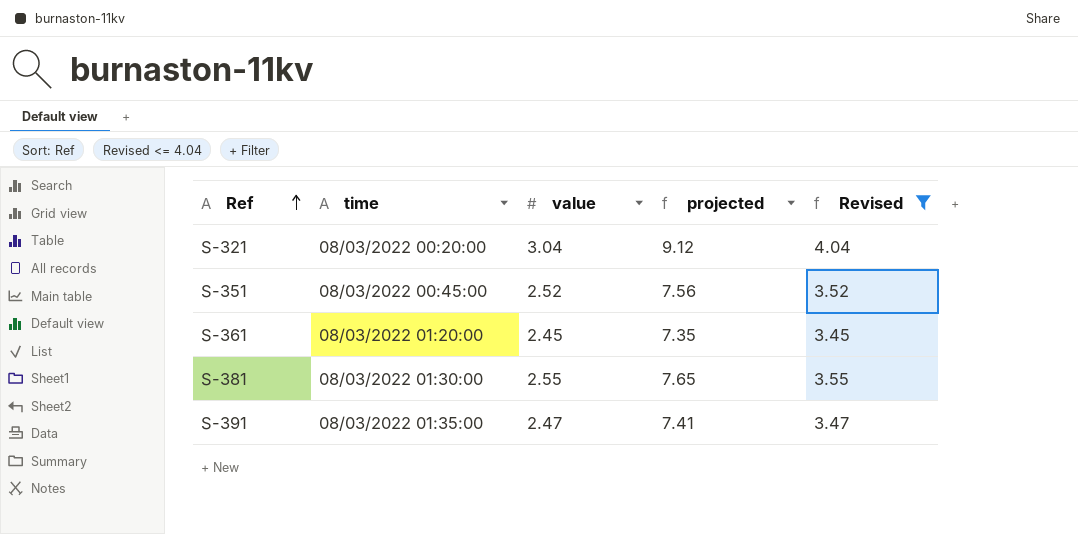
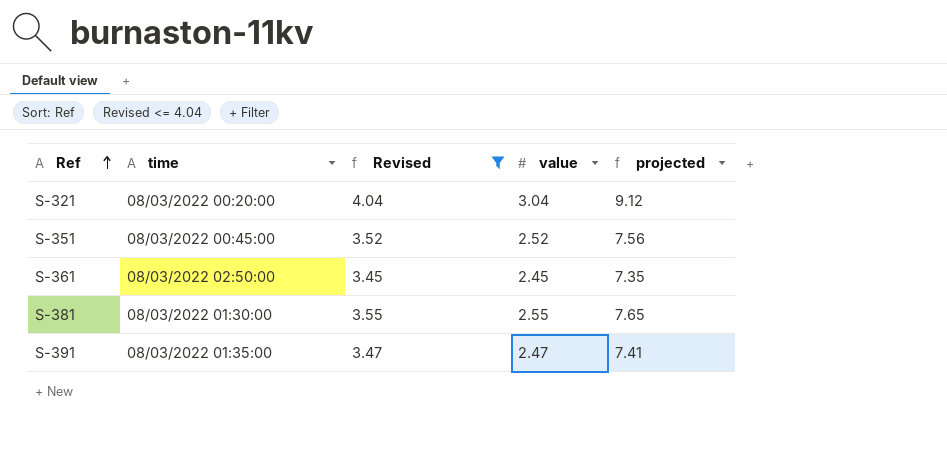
column Revised | position: 5 -> 3
S-361 | time: 08/03/2022 01:20:00 -> 08/03/2022 02:50:00

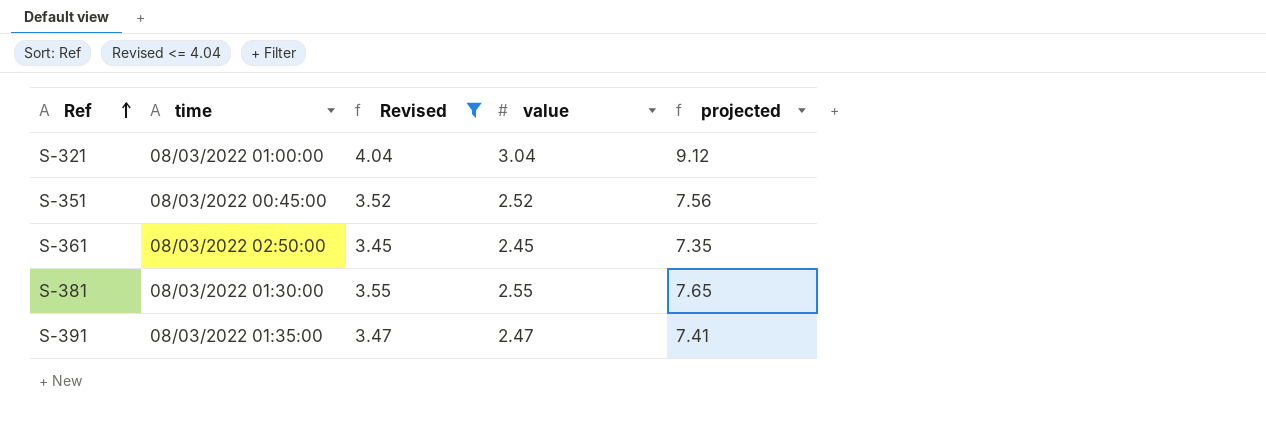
S-321 | time: 08/03/2022 00:20:00 -> 08/03/2022 01:00:00

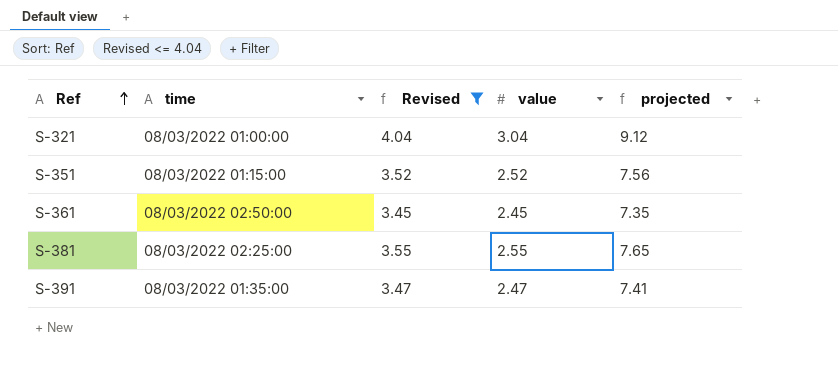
S-351 | time: 08/03/2022 00:45:00 -> 08/03/2022 01:15:00
S-381 | time: 08/03/2022 01:30:00 -> 08/03/2022 02:25:00

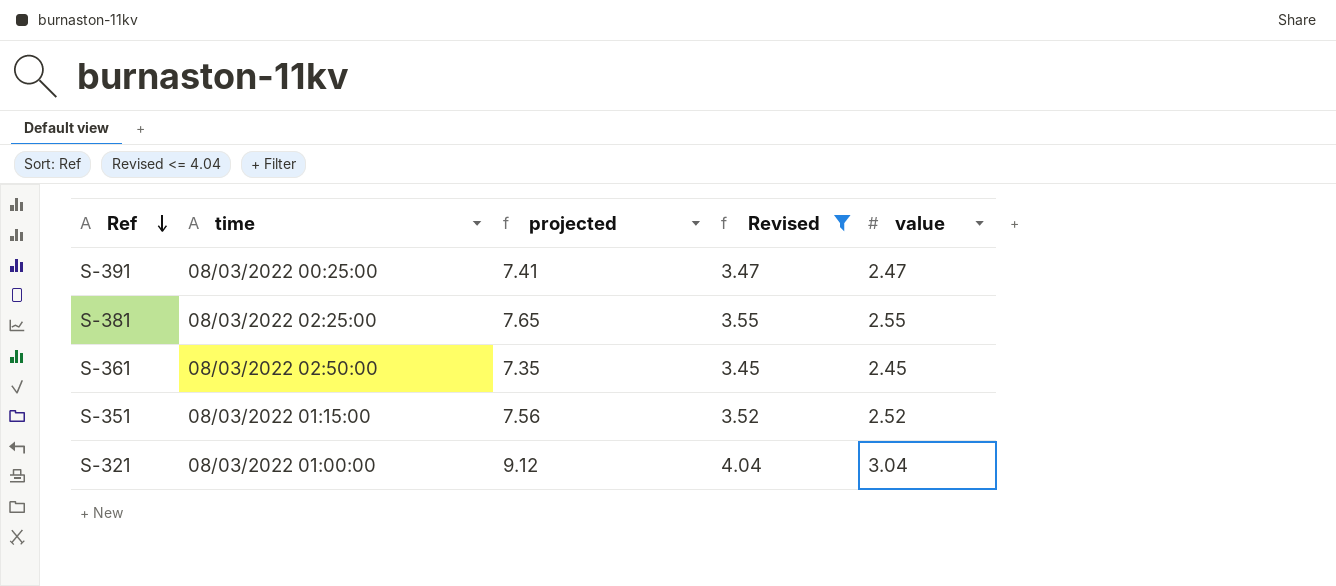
row order: Ref ascending -> Ref descending
column projected | position: 5 -> 3
S-391 | time: 08/03/2022 01:35:00 -> 08/03/2022 00:25:00

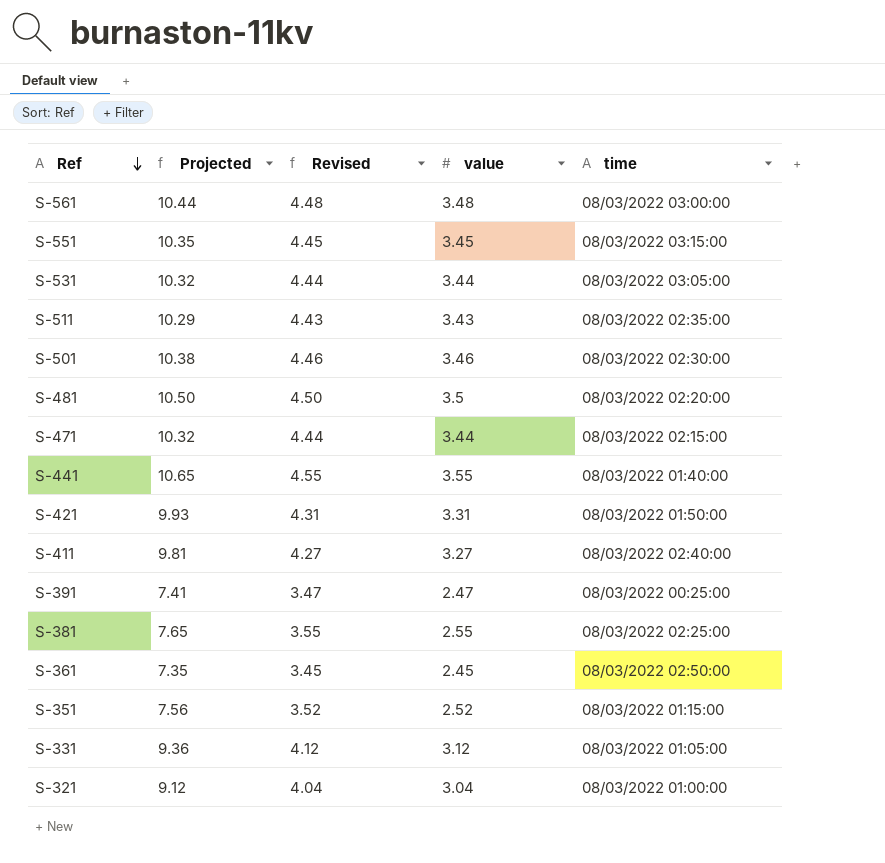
filter: Revised <= 4.04 -> none
column name: projected -> Projected
column time | position: 2 -> 5

